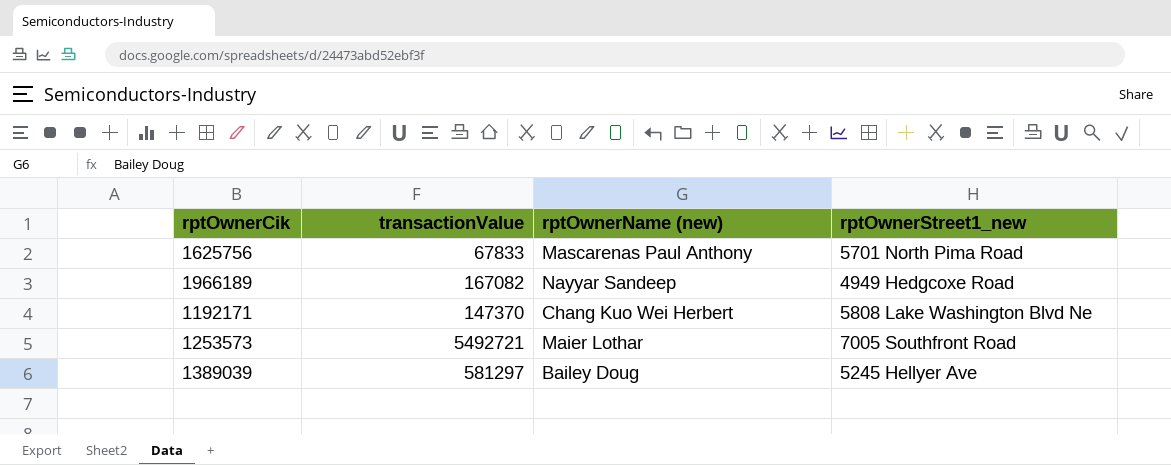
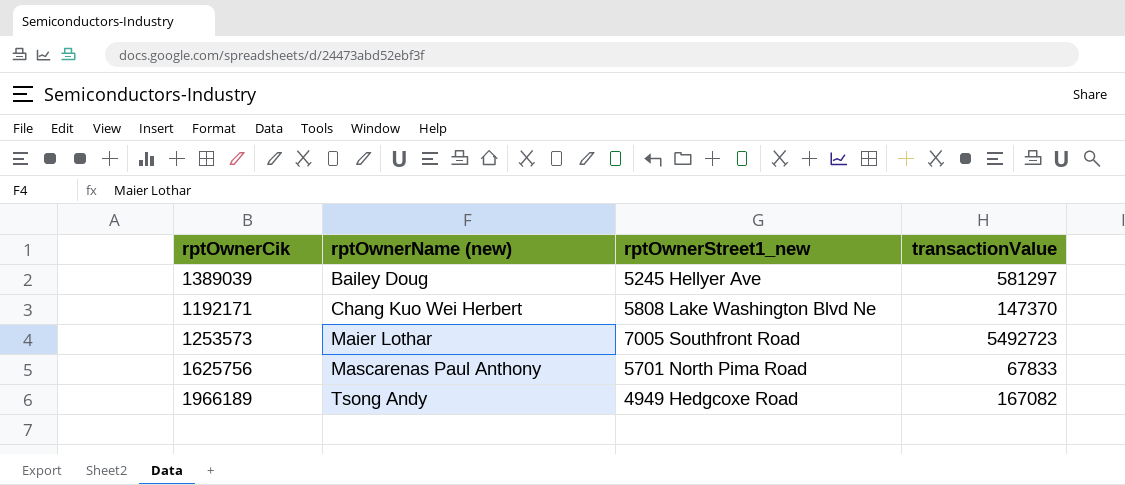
row order: none -> rptOwnerName (new) ascending
column transactionValue | position: 2 -> 4
1253573 | transactionValue: 5492721 -> 5492723
1966189 | rptOwnerName (new): Nayyar Sandeep -> Tsong Andy

